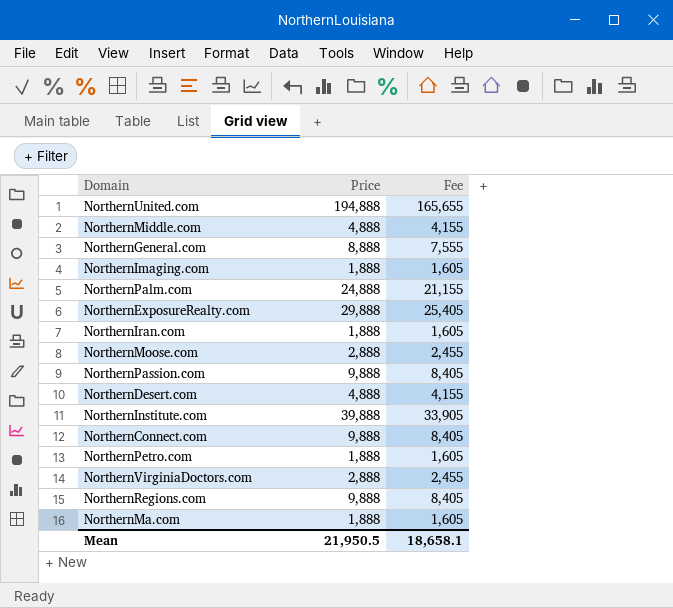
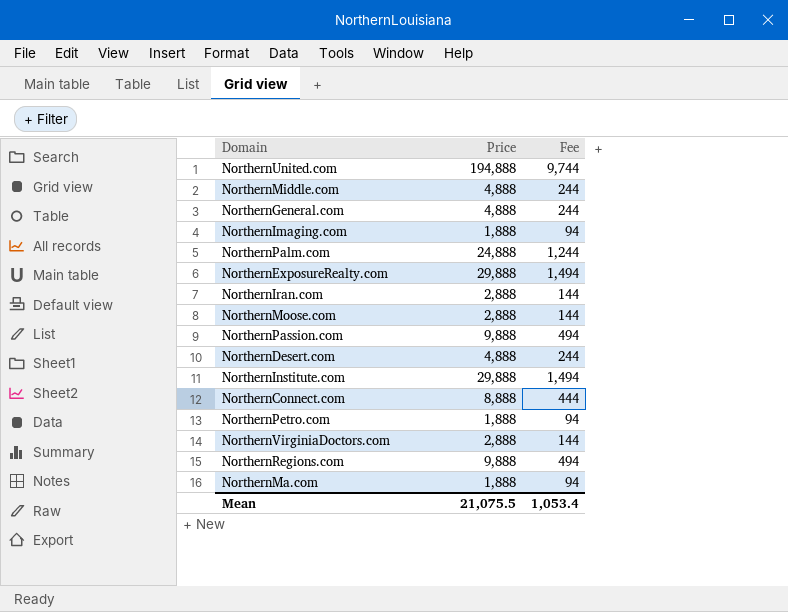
column Fee | formula: [Price] * 0.85 -> [Price] * 0.05
NorthernGeneral.com | Price: 8,888 -> 4,888
NorthernIran.com | Price: 1,888 -> 2,888
NorthernInstitute.com | Price: 39,888 -> 29,888
NorthernConnect.com | Price: 9,888 -> 8,888
Mean | Price: 21,950.5 -> 21,075.5
Mean | Fee: 18,658.1 -> 1,053.4

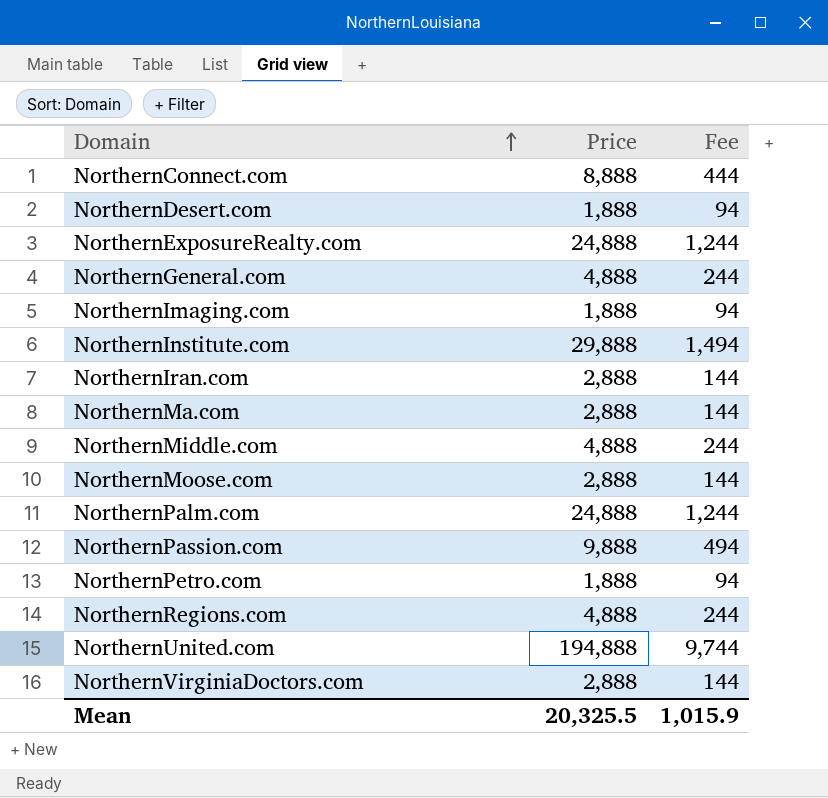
row order: none -> Domain ascending
NorthernDesert.com | Price: 4,888 -> 1,888
NorthernDesert.com | Fee: 244 -> 94
NorthernExposureRealty.com | Price: 29,888 -> 24,888
NorthernExposureRealty.com | Fee: 1,494 -> 1,244
NorthernMa.com | Price: 1,888 -> 2,888
NorthernMa.com | Fee: 94 -> 144
NorthernRegions.com | Price: 9,888 -> 4,888
NorthernRegions.com | Fee: 494 -> 244
Mean | Price: 21,075.5 -> 20,325.5
Mean | Fee: 1,053.4 -> 1,015.9

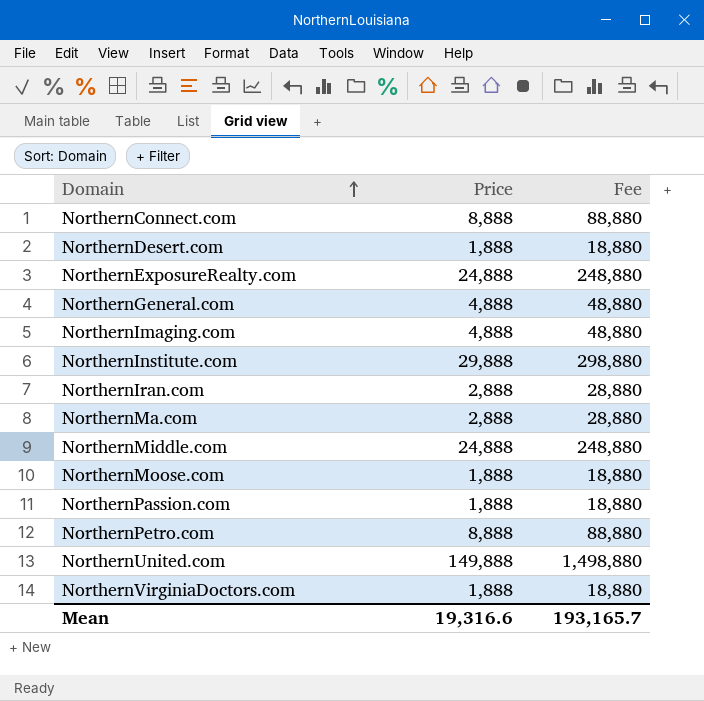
column Fee | formula: [Price] * 0.05 -> [Price] * 10
row NorthernPalm.com: 24,888 | 1,244 -> none
row NorthernRegions.com: 4,888 | 244 -> none
NorthernImaging.com | Price: 1,888 -> 4,888
NorthernMiddle.com | Price: 4,888 -> 24,888
NorthernMoose.com | Price: 2,888 -> 1,888
NorthernPassion.com | Price: 9,888 -> 1,888
NorthernPetro.com | Price: 1,888 -> 8,888
NorthernUnited.com | Price: 194,888 -> 149,888
NorthernVirginiaDoctors.com | Price: 2,888 -> 1,888
Mean | Price: 20,325.5 -> 19,316.6
Mean | Fee: 1,015.9 -> 193,165.7

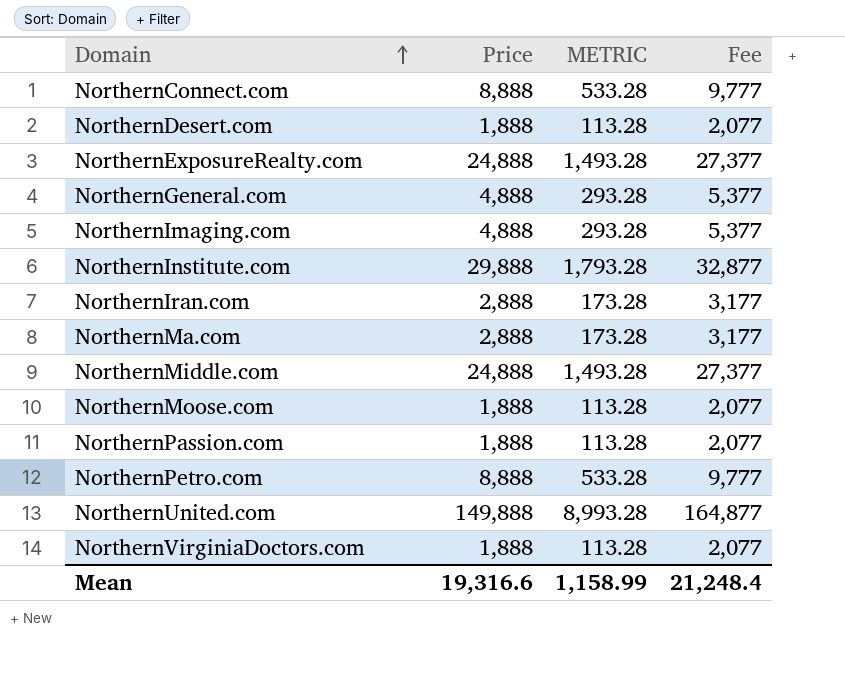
column METRIC | formula: none -> [Price] * 0.06
column Fee | formula: [Price] * 10 -> [Price] * 1.1
Mean | Fee: 193,165.7 -> 21,248.4

